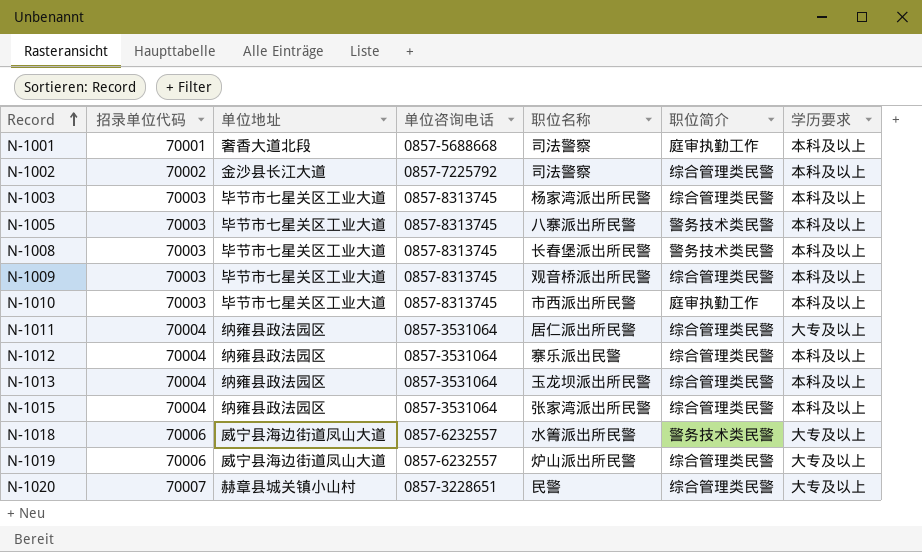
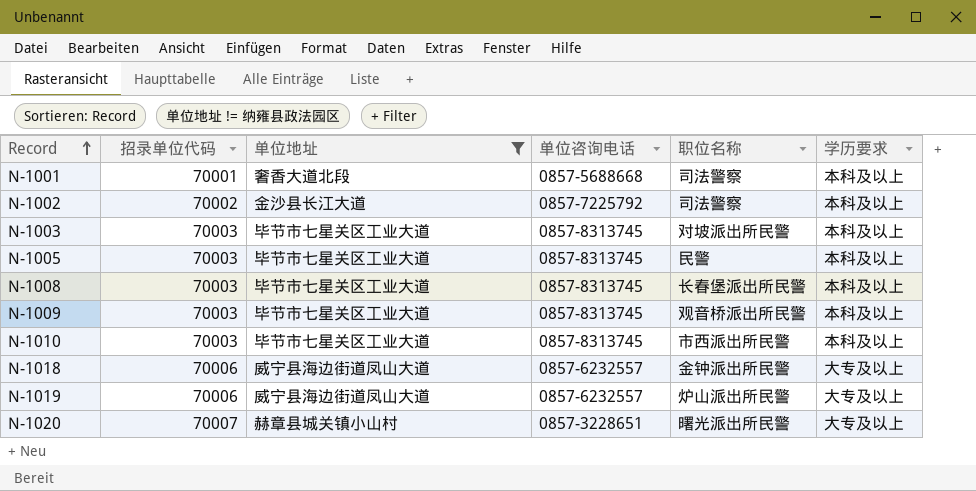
filter: none -> 单位地址 != 纳雍县政法园区
column 职位简介 | position: 6 -> none
N-1003 | 职位名称: 杨家湾派出所民警 -> 对坡派出所民警
N-1005 | 职位名称: 八寨派出所民警 -> 民警
N-1018 | 职位名称: 水箐派出所民警 -> 金钟派出所民警
N-1020 | 职位名称: 民警 -> 曙光派出所民警

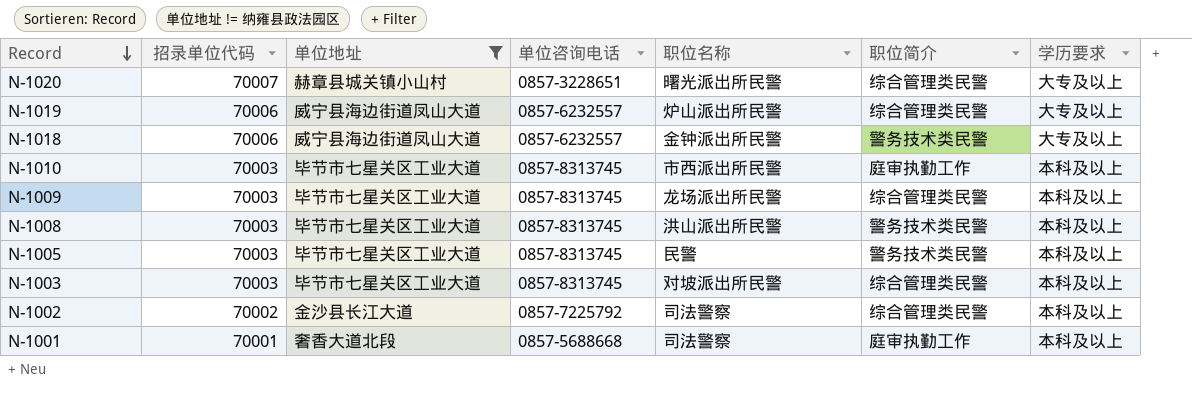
row order: Record ascending -> Record descending
column 职位简介 | position: none -> 6
N-1009 | 职位名称: 观音桥派出所民警 -> 龙场派出所民警
N-1008 | 职位名称: 长春堡派出所民警 -> 洪山派出所民警

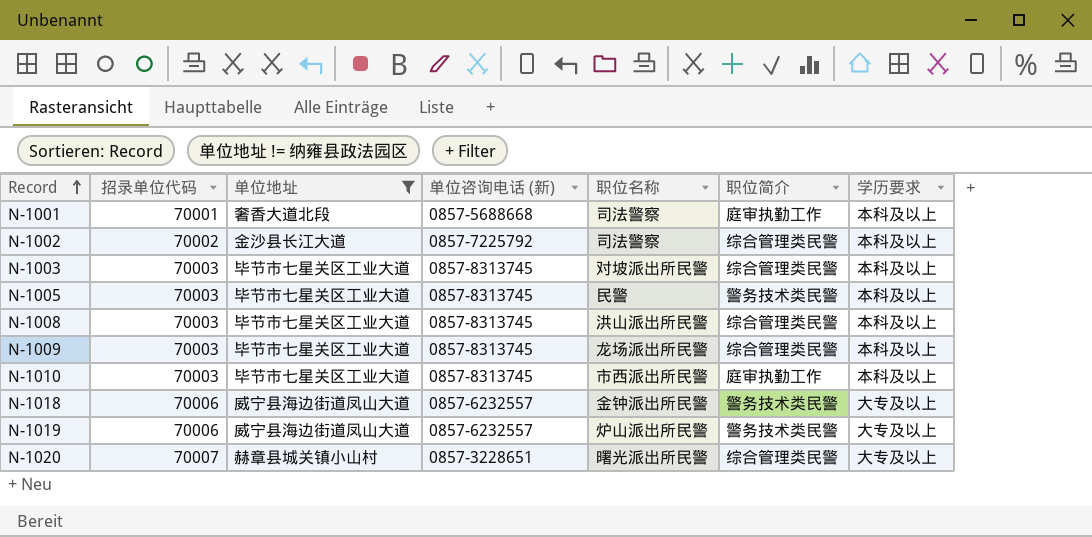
row order: Record descending -> Record ascending
column name: 单位咨询电话 -> 单位咨询电话 (新)
N-1008 | 职位简介: 警务技术类民警 -> 综合管理类民警
N-1019 | 职位简介: 综合管理类民警 -> 警务技术类民警

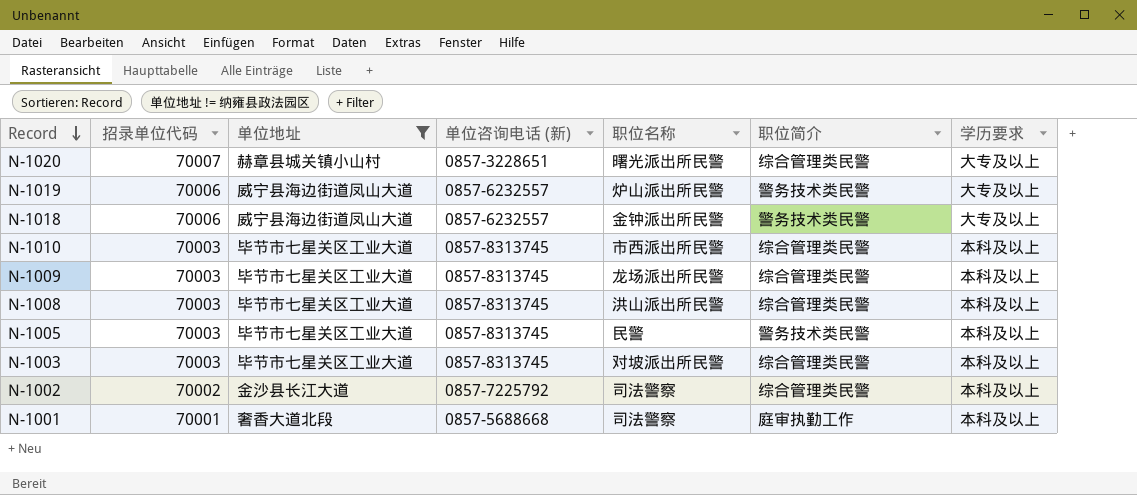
row order: Record ascending -> Record descending
N-1010 | 职位简介: 庭审执勤工作 -> 综合管理类民警

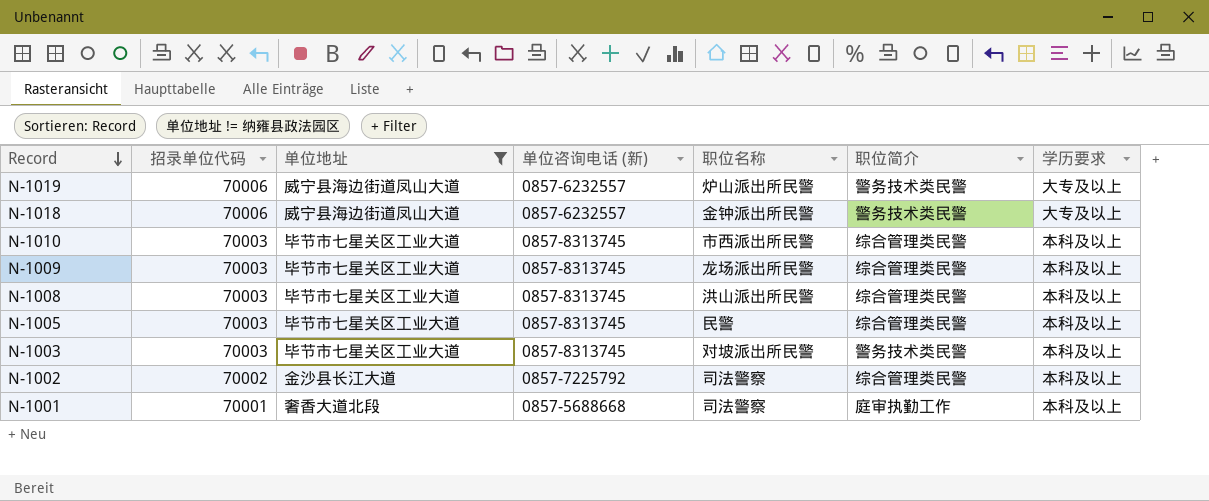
row N-1020: 70007 | 赫章县城关镇小山村 | 0857-3228651 | 曙光派出所民警 | 综合管理类民警 | 大专及以上 -> none
N-1005 | 职位简介: 警务技术类民警 -> 综合管理类民警
N-1003 | 职位简介: 综合管理类民警 -> 警务技术类民警

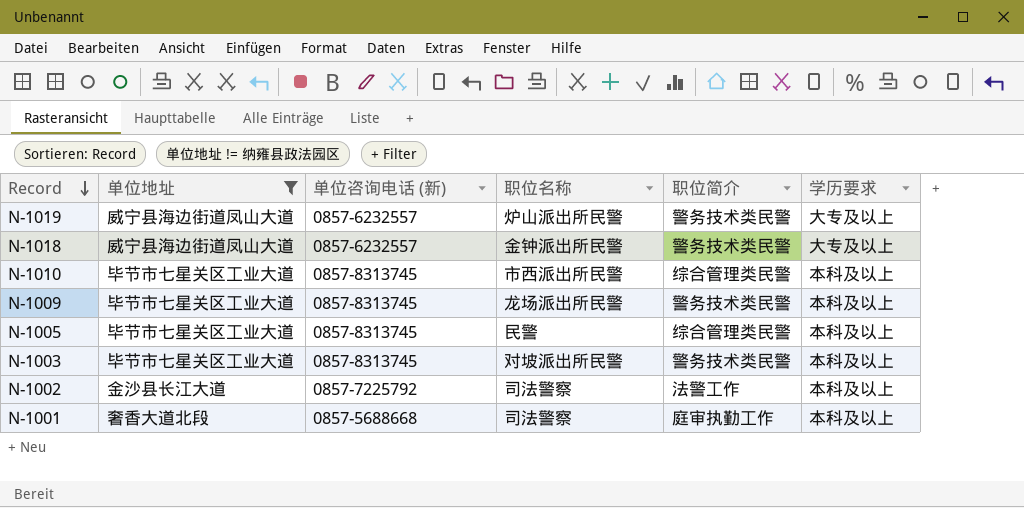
column 招录单位代码 | position: 2 -> none
row N-1008: 70003 | 毕节市七星关区工业大道 | 0857-8313745 | 洪山派出所民警 | 综合管理类民警 | 本科及以上 -> none
N-1009 | 职位简介: 综合管理类民警 -> 警务技术类民警
N-1002 | 职位简介: 综合管理类民警 -> 法警工作

